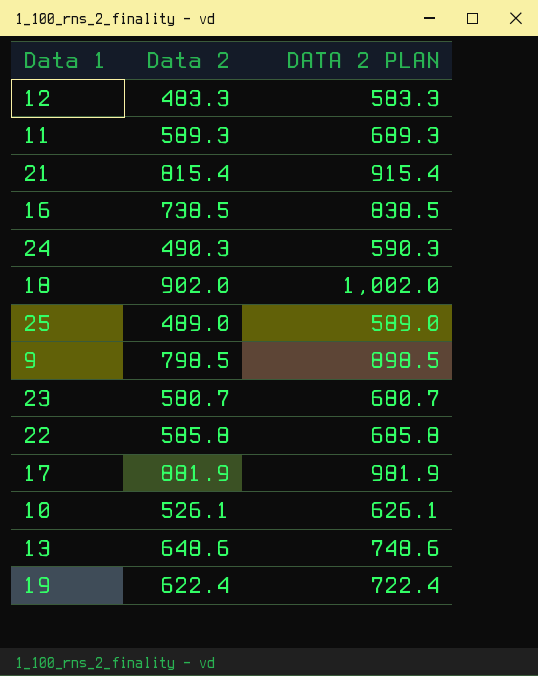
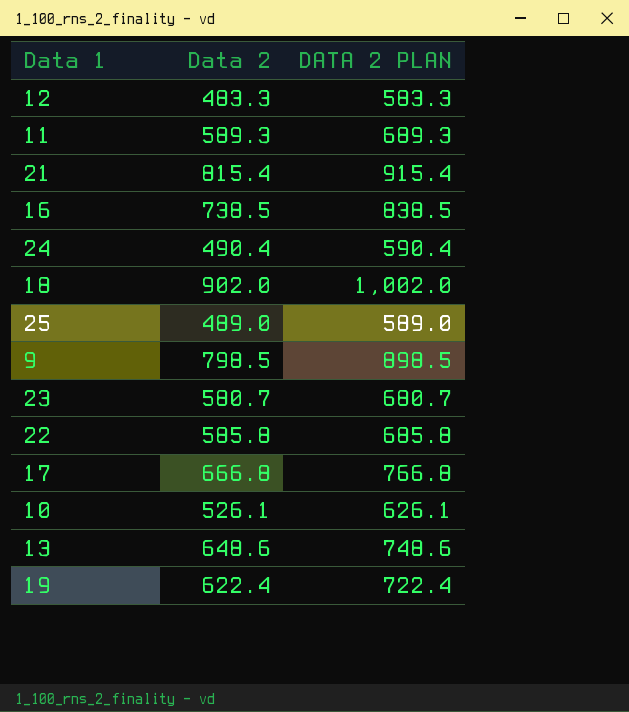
24 | Data 2: 490.3 -> 490.4
24 | DATA 2 PLAN: 590.3 -> 590.4
17 | Data 2: 881.9 -> 666.8
17 | DATA 2 PLAN: 981.9 -> 766.8

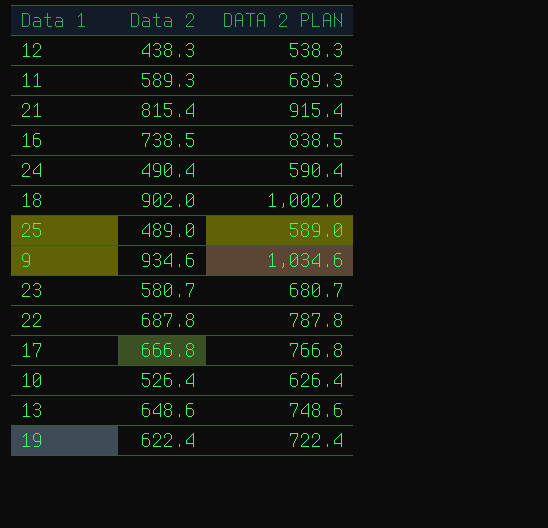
12 | Data 2: 483.3 -> 438.3
12 | DATA 2 PLAN: 583.3 -> 538.3
9 | Data 2: 798.5 -> 934.6
9 | DATA 2 PLAN: 898.5 -> 1,034.6
22 | Data 2: 585.8 -> 687.8
22 | DATA 2 PLAN: 685.8 -> 787.8
10 | Data 2: 526.1 -> 526.4
10 | DATA 2 PLAN: 626.1 -> 626.4

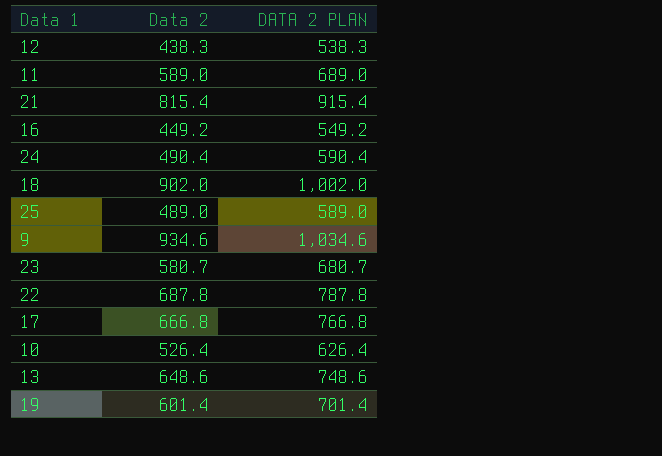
11 | Data 2: 589.3 -> 589.0
11 | DATA 2 PLAN: 689.3 -> 689.0
16 | Data 2: 738.5 -> 449.2
16 | DATA 2 PLAN: 838.5 -> 549.2
19 | Data 2: 622.4 -> 601.4
19 | DATA 2 PLAN: 722.4 -> 701.4

